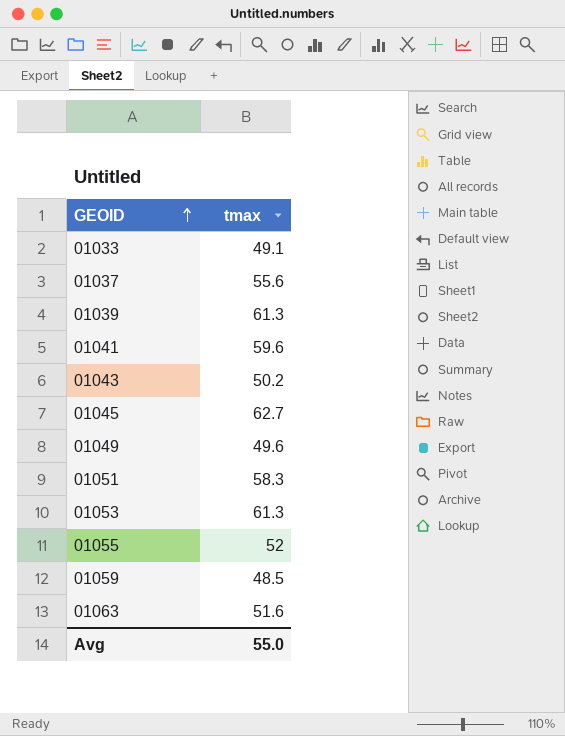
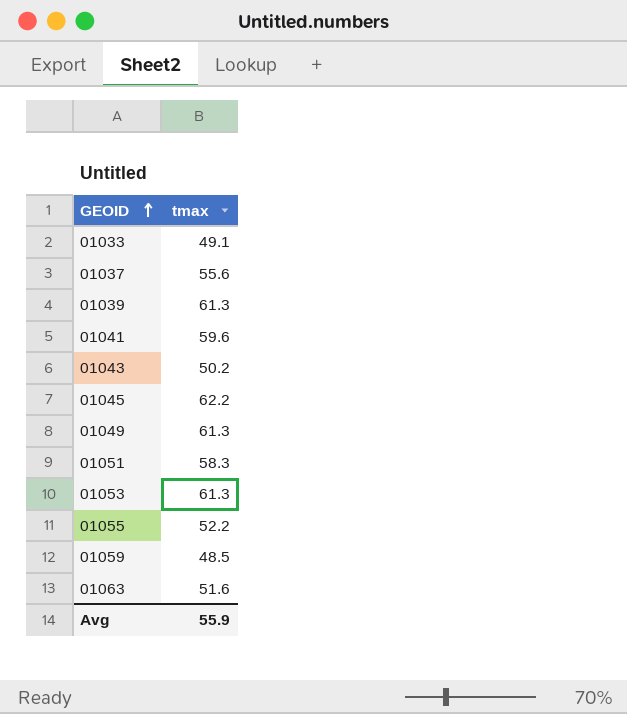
01045 | tmax: 62.7 -> 62.2
01049 | tmax: 49.6 -> 61.3
01055 | tmax: 52 -> 52.2
Avg | tmax: 55.0 -> 55.9

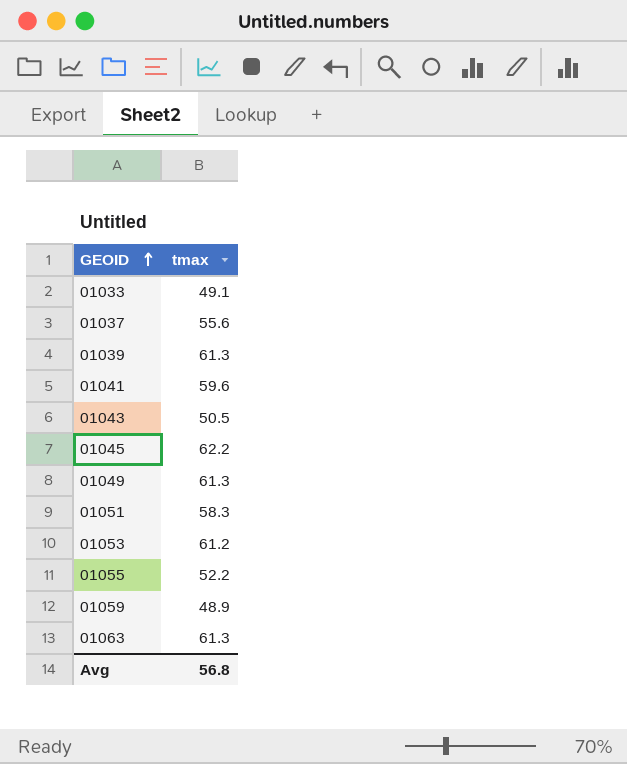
01043 | tmax: 50.2 -> 50.5
01053 | tmax: 61.3 -> 61.2
01059 | tmax: 48.5 -> 48.9
01063 | tmax: 51.6 -> 61.3
Avg | tmax: 55.9 -> 56.8

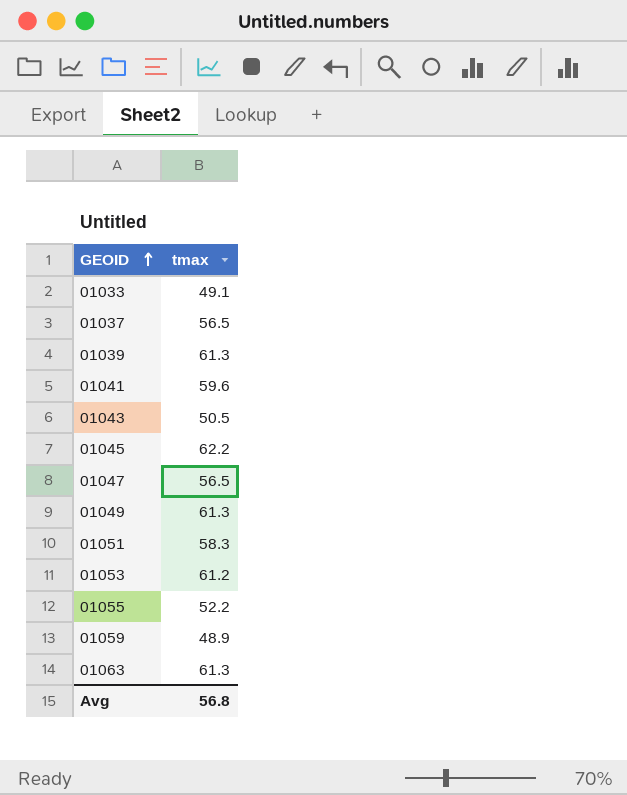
01037 | tmax: 55.6 -> 56.5
row 01047: none -> 56.5

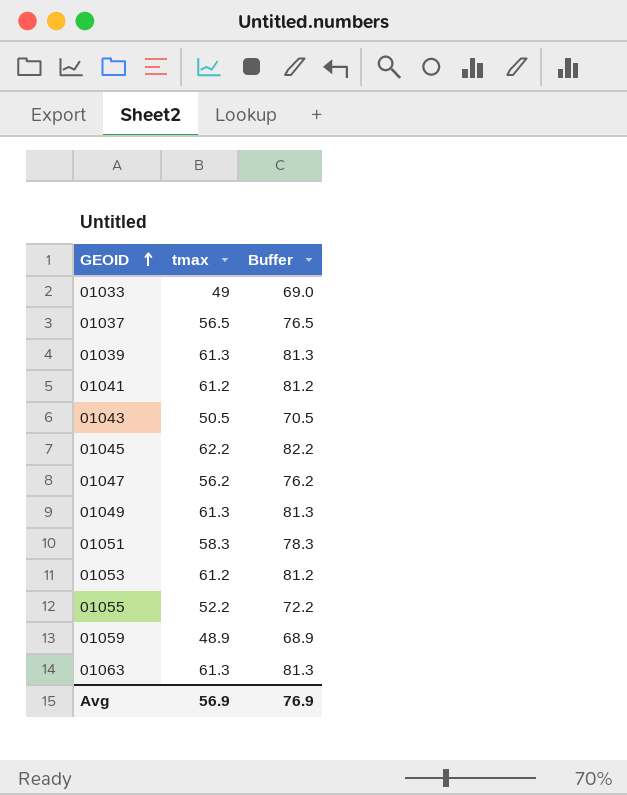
column Buffer | formula: none -> [tmax] + 20
01033 | tmax: 49.1 -> 49
01041 | tmax: 59.6 -> 61.2
01047 | tmax: 56.5 -> 56.2
Avg | tmax: 56.8 -> 56.9

